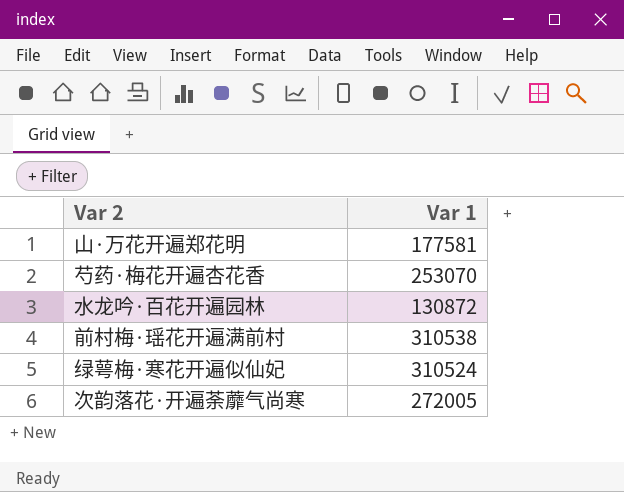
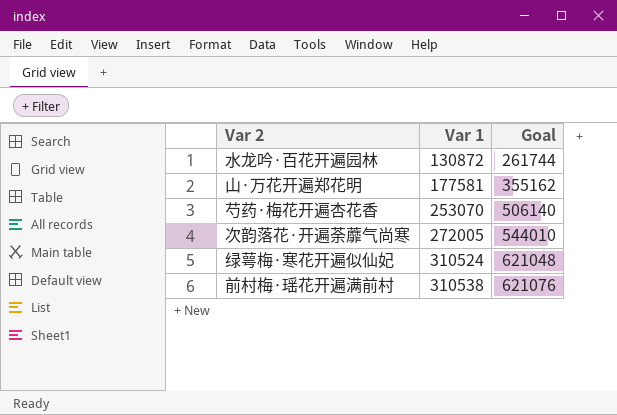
row order: none -> Var 1 ascending
column Goal | formula: none -> [Var 1] * 2

